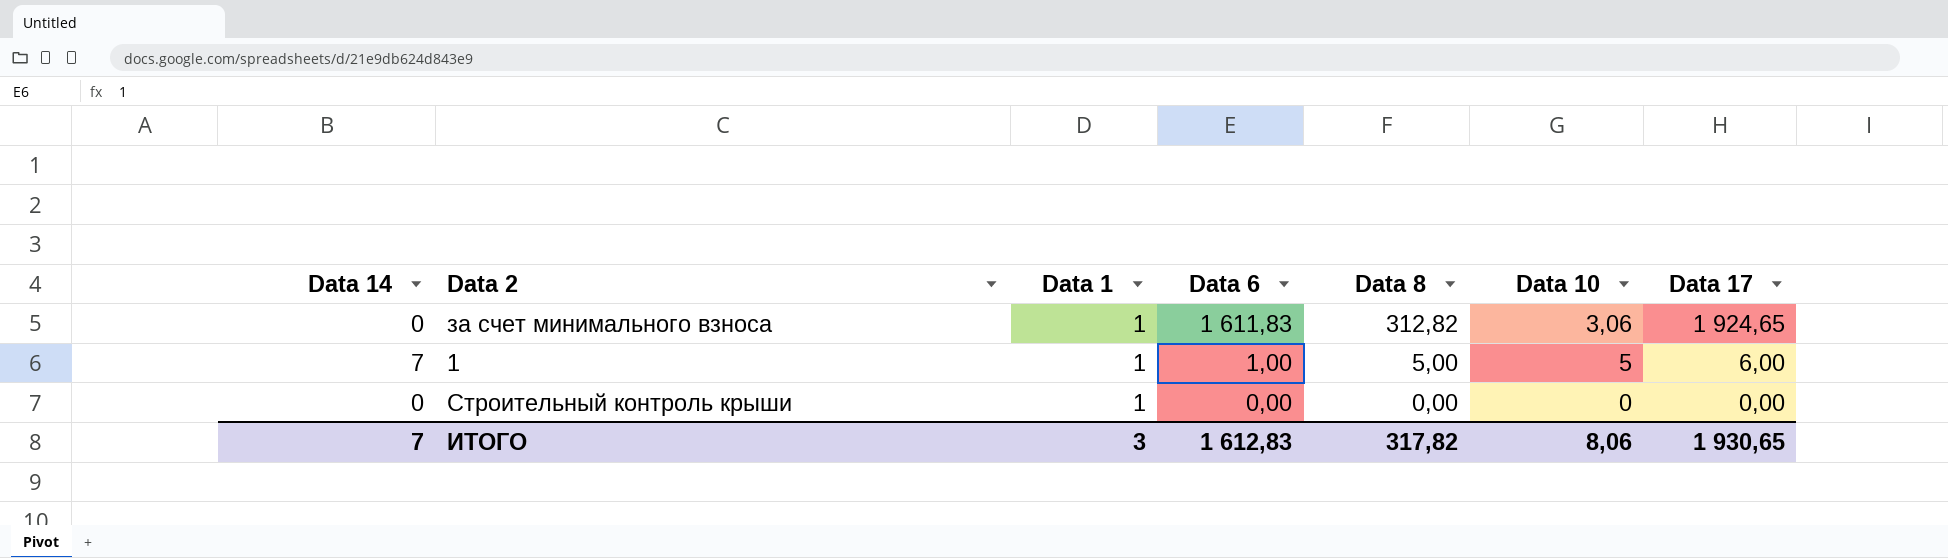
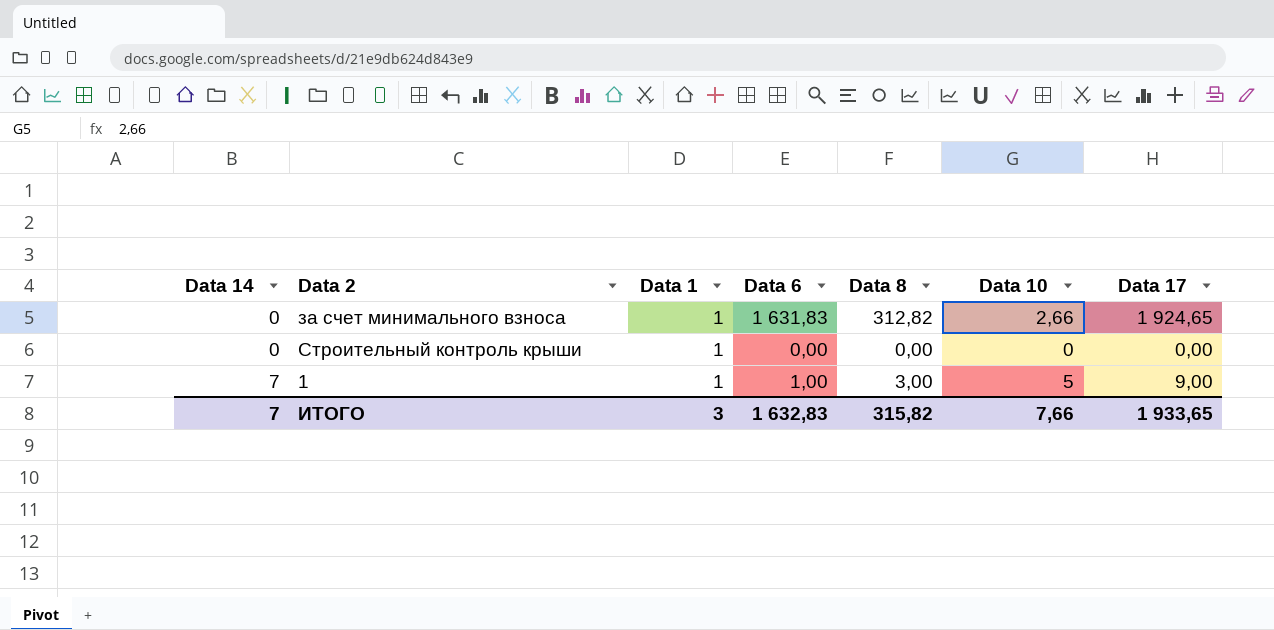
row order: Data 6 descending -> Data 14 ascending
за счет минимального взноса | Data 6: 1 611,83 -> 1 631,83
за счет минимального взноса | Data 10: 3,06 -> 2,66
1 | Data 8: 5,00 -> 3,00
1 | Data 17: 6,00 -> 9,00
ИТОГО | Data 6: 1 612,83 -> 1 632,83
ИТОГО | Data 8: 317,82 -> 315,82
ИТОГО | Data 10: 8,06 -> 7,66
ИТОГО | Data 17: 1 930,65 -> 1 933,65

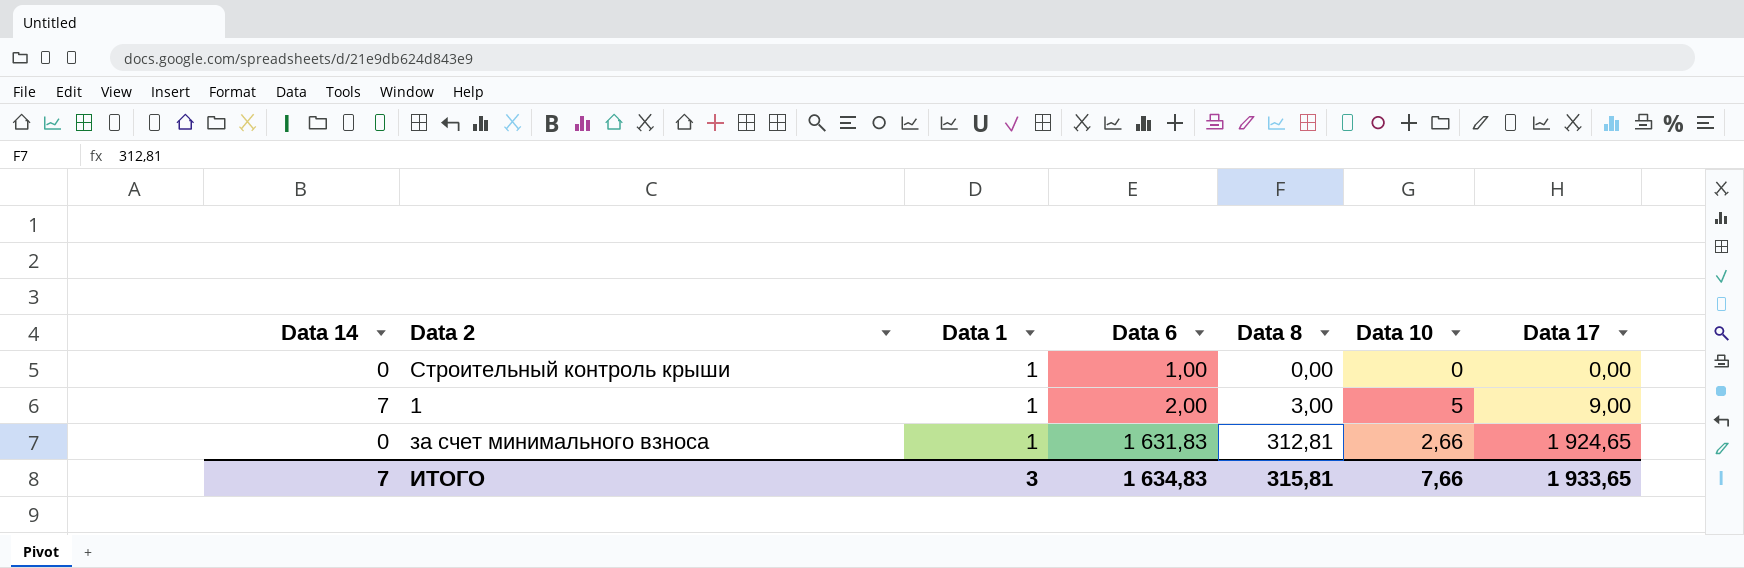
row order: Data 14 ascending -> Data 6 ascending
Строительный контроль крыши | Data 6: 0,00 -> 1,00
1 | Data 6: 1,00 -> 2,00
за счет минимального взноса | Data 8: 312,82 -> 312,81
ИТОГО | Data 6: 1 632,83 -> 1 634,83
ИТОГО | Data 8: 315,82 -> 315,81

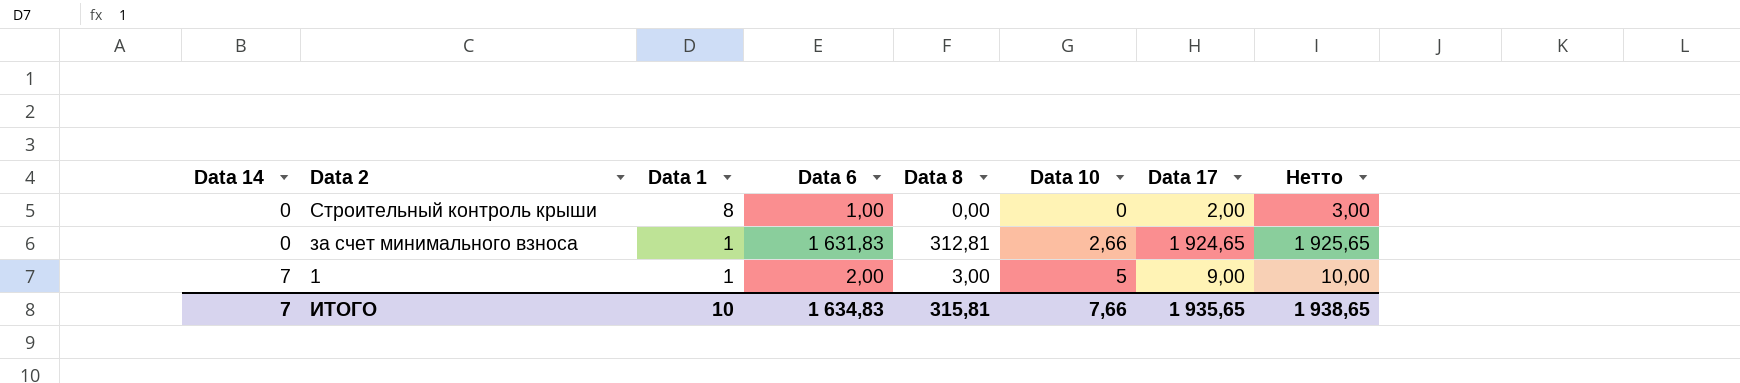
row order: Data 6 ascending -> Data 14 ascending
column Нетто | formula: none -> [Data 17] + 1
Строительный контроль крыши | Data 1: 1 -> 8
Строительный контроль крыши | Data 17: 0,00 -> 2,00
ИТОГО | Data 1: 3 -> 10
ИТОГО | Data 17: 1 933,65 -> 1 935,65

